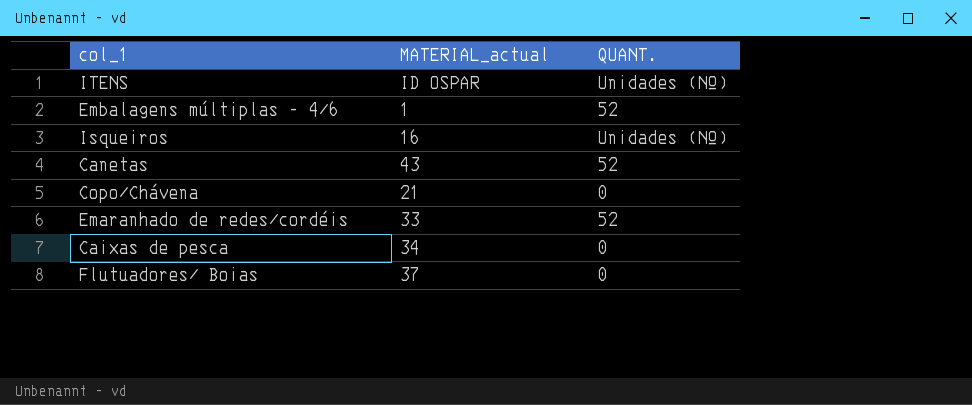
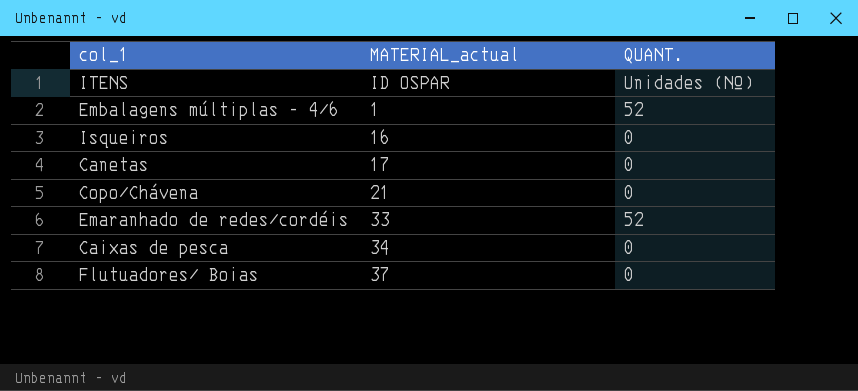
Isqueiros | QUANT.: Unidades (Nº) -> 0
Canetas | MATERIAL_actual: 43 -> 17
Canetas | QUANT.: 52 -> 0

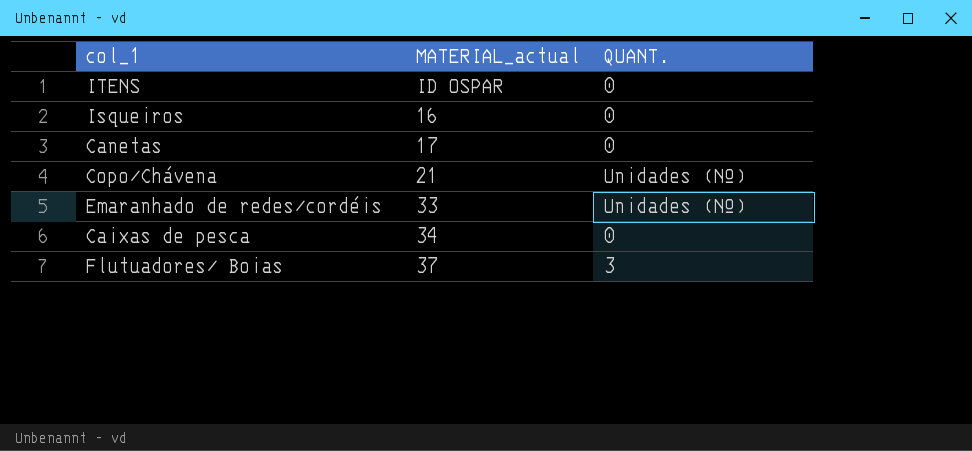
row Embalagens múltiplas – 4/6: 1 | 52 -> none
ITENS | QUANT.: Unidades (Nº) -> 0
Copo/Chávena | QUANT.: 0 -> Unidades (Nº)
Emaranhado de redes/cordéis | QUANT.: 52 -> Unidades (Nº)
Flutuadores/ Boias | QUANT.: 0 -> 3

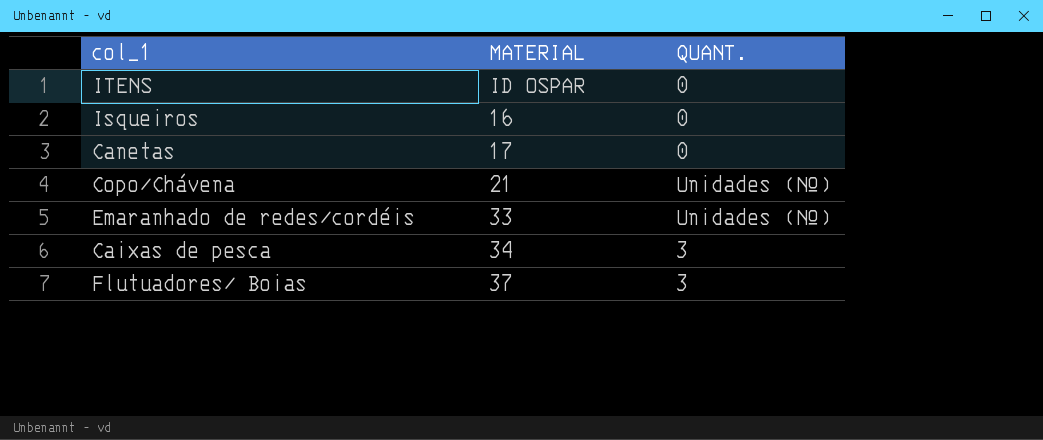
column name: MATERIAL_actual -> MATERIAL
Caixas de pesca | QUANT.: 0 -> 3

